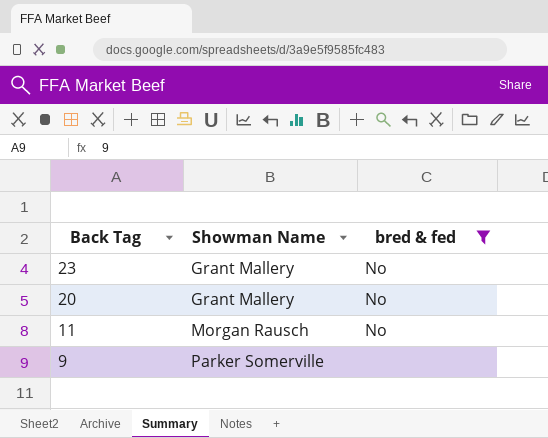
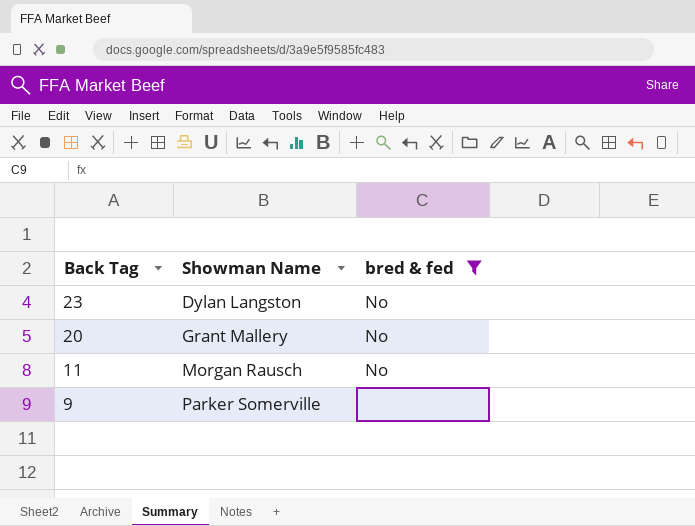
23 | Showman Name: Grant Mallery -> Dylan Langston

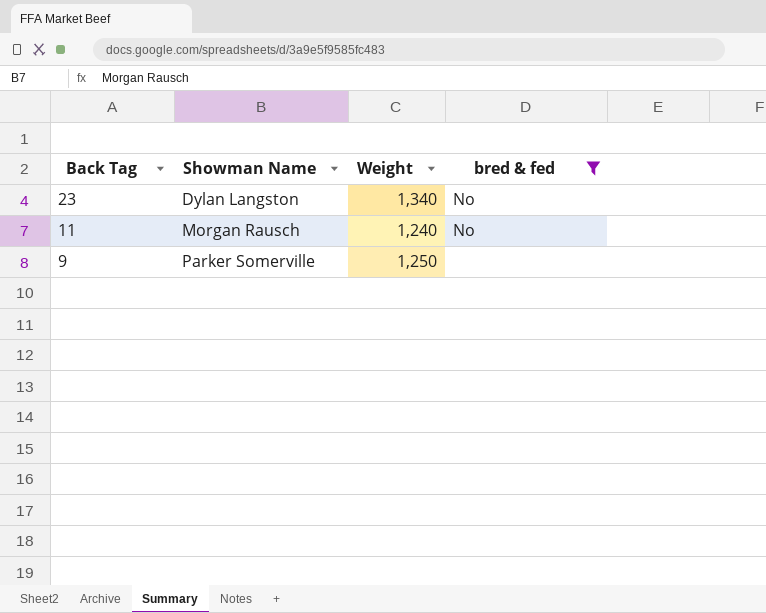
column Weight | position: none -> 3
row 20: Grant Mallery | No -> none

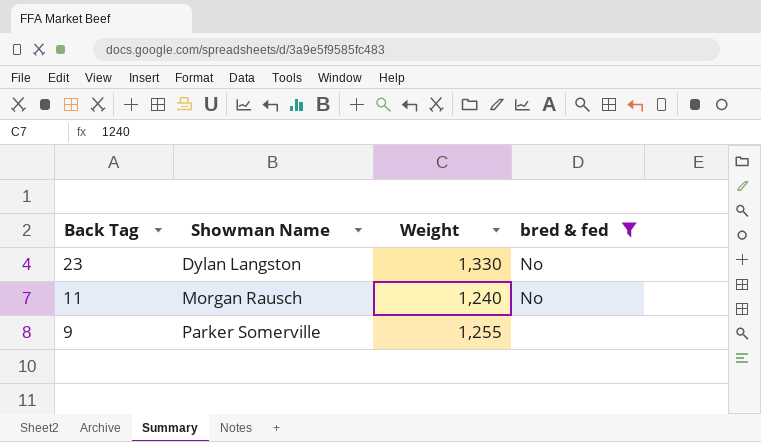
23 | Weight: 1,340 -> 1,330
9 | Weight: 1,250 -> 1,255

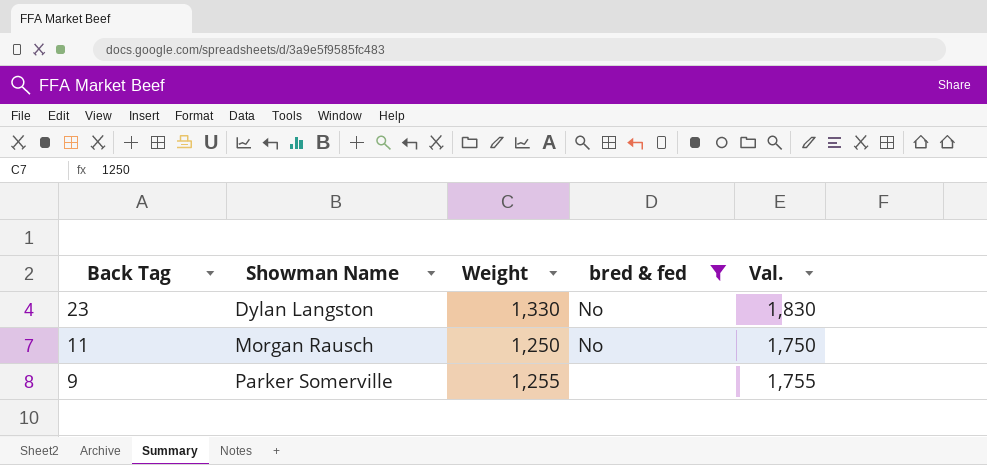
column Val. | formula: none -> [Weight] + 500
11 | Weight: 1,240 -> 1,250

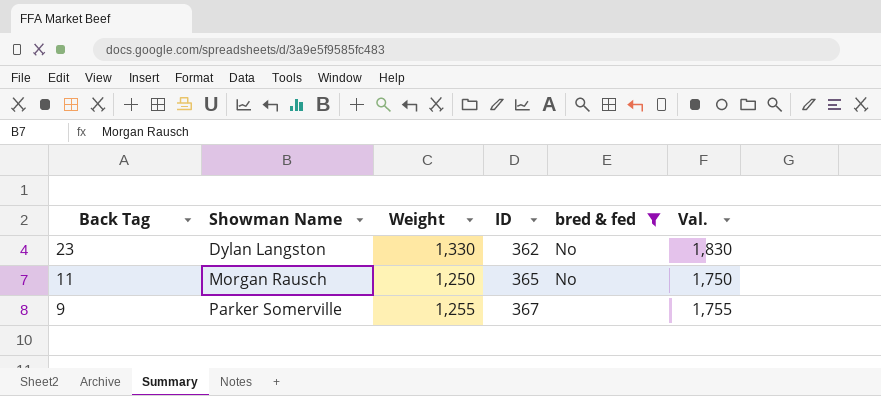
column ID | position: none -> 4

